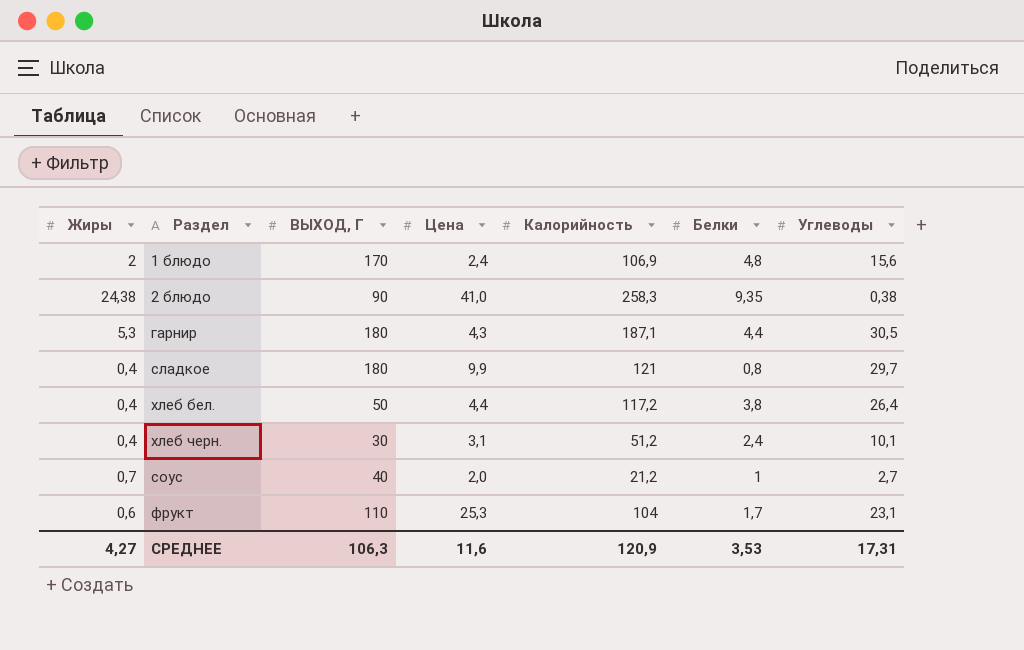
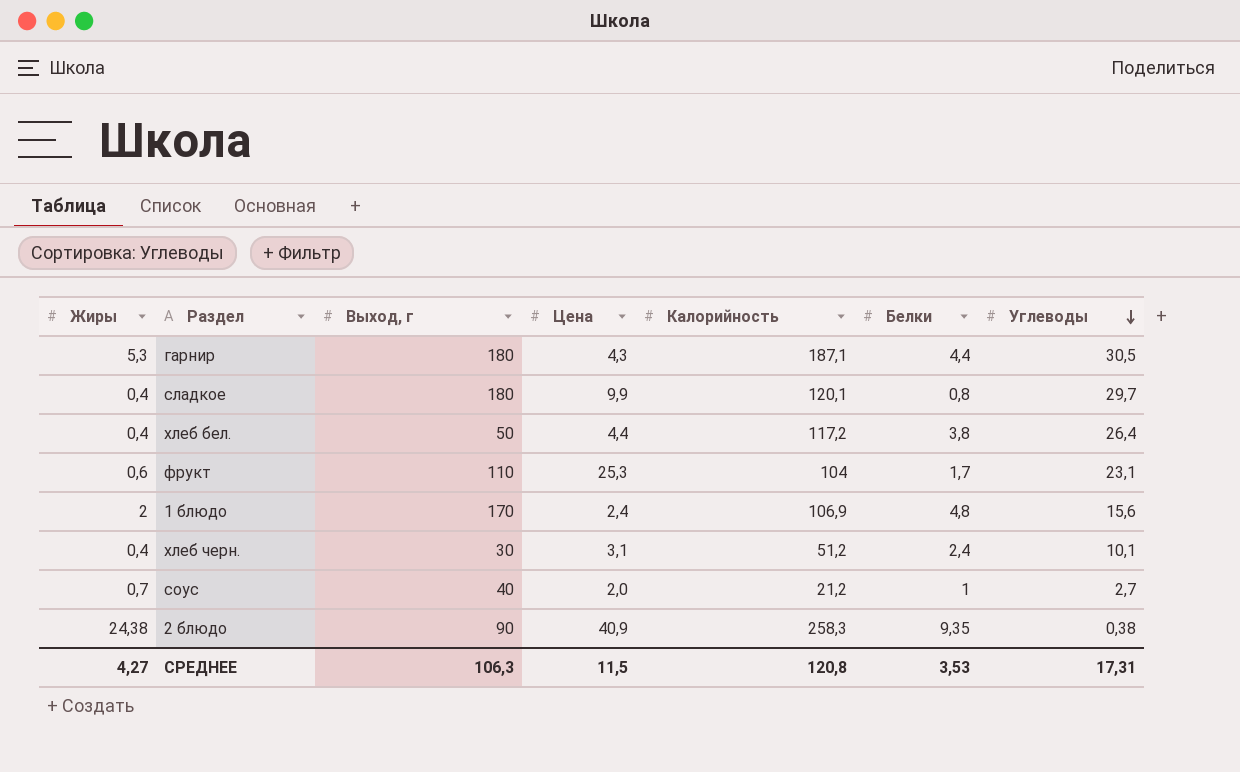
row order: none -> Углеводы descending
column name: ВЫХОД, Г -> Выход, г
сладкое | Калорийность: 121 -> 120,1
2 блюдо | Цена: 41,0 -> 40,9
СРЕДНЕЕ | Цена: 11,6 -> 11,5
СРЕДНЕЕ | Калорийность: 120,9 -> 120,8

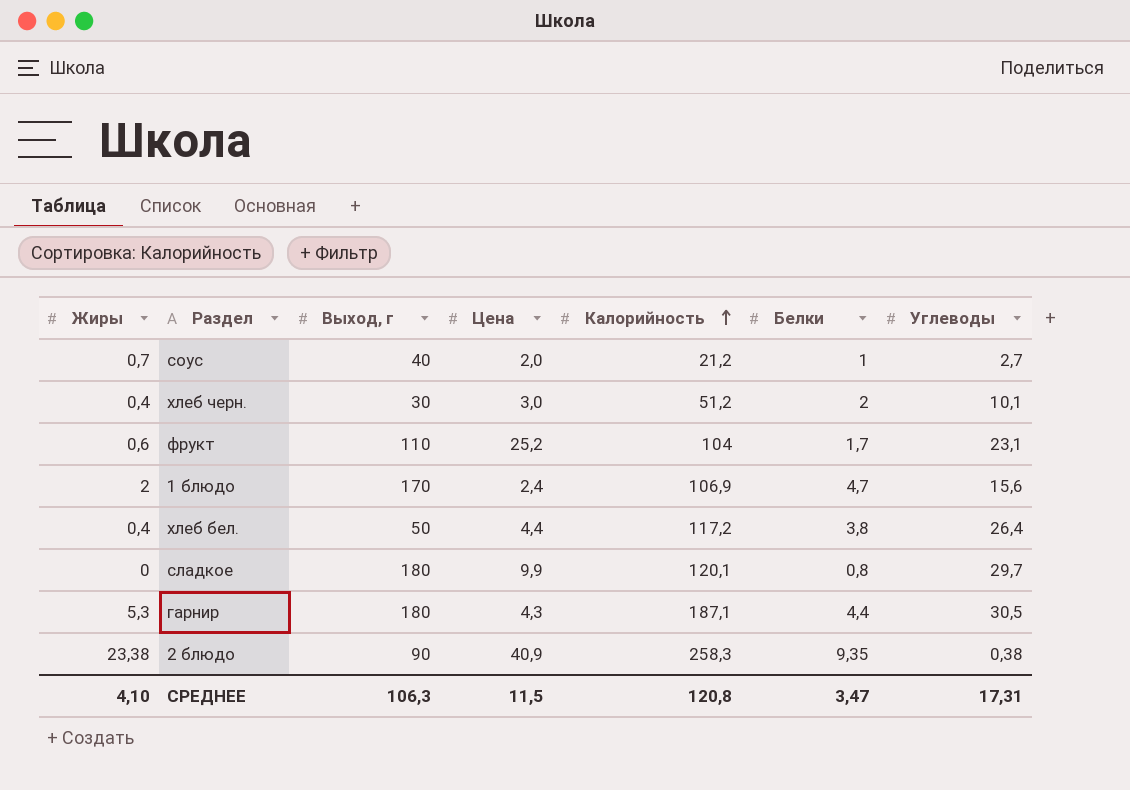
row order: Углеводы descending -> Калорийность ascending
хлеб черн. | Цена: 3,1 -> 3,0
хлеб черн. | Белки: 2,4 -> 2
фрукт | Цена: 25,3 -> 25,2
1 блюдо | Белки: 4,8 -> 4,7
сладкое | Жиры: 0,4 -> 0
2 блюдо | Жиры: 24,38 -> 23,38
СРЕДНЕЕ | Жиры: 4,27 -> 4,10
СРЕДНЕЕ | Белки: 3,53 -> 3,47

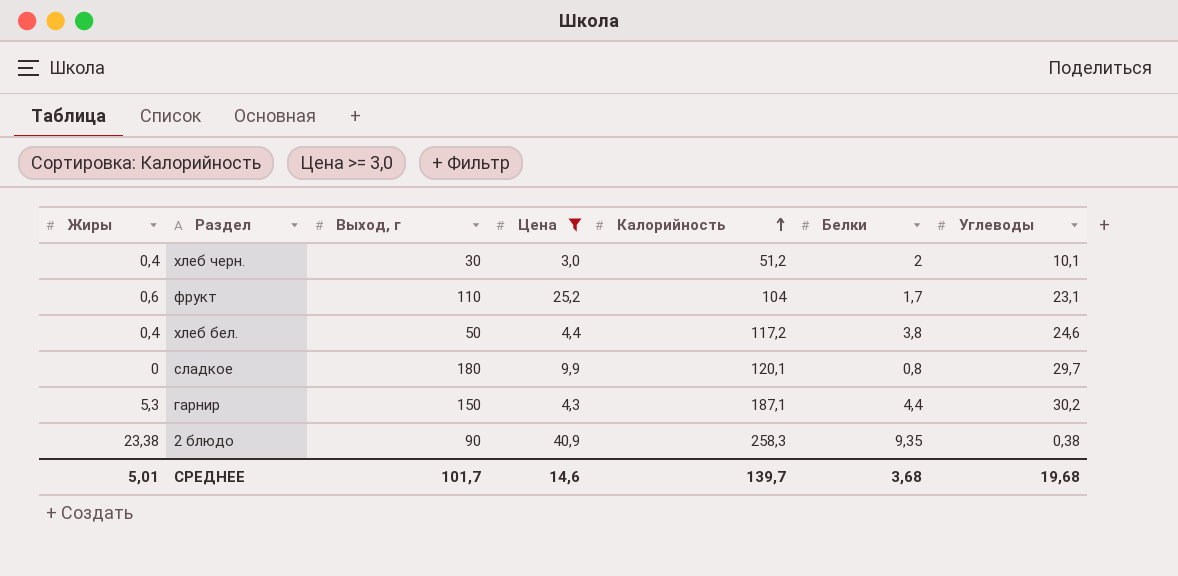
filter: none -> Цена >= 3,0
хлеб бел. | Углеводы: 26,4 -> 24,6
гарнир | Выход, г: 180 -> 150
гарнир | Углеводы: 30,5 -> 30,2
СРЕДНЕЕ | Жиры: 4,10 -> 5,01
СРЕДНЕЕ | Выход, г: 106,3 -> 101,7
СРЕДНЕЕ | Цена: 11,5 -> 14,6
СРЕДНЕЕ | Калорийность: 120,8 -> 139,7
СРЕДНЕЕ | Белки: 3,47 -> 3,68
СРЕДНЕЕ | Углеводы: 17,31 -> 19,68

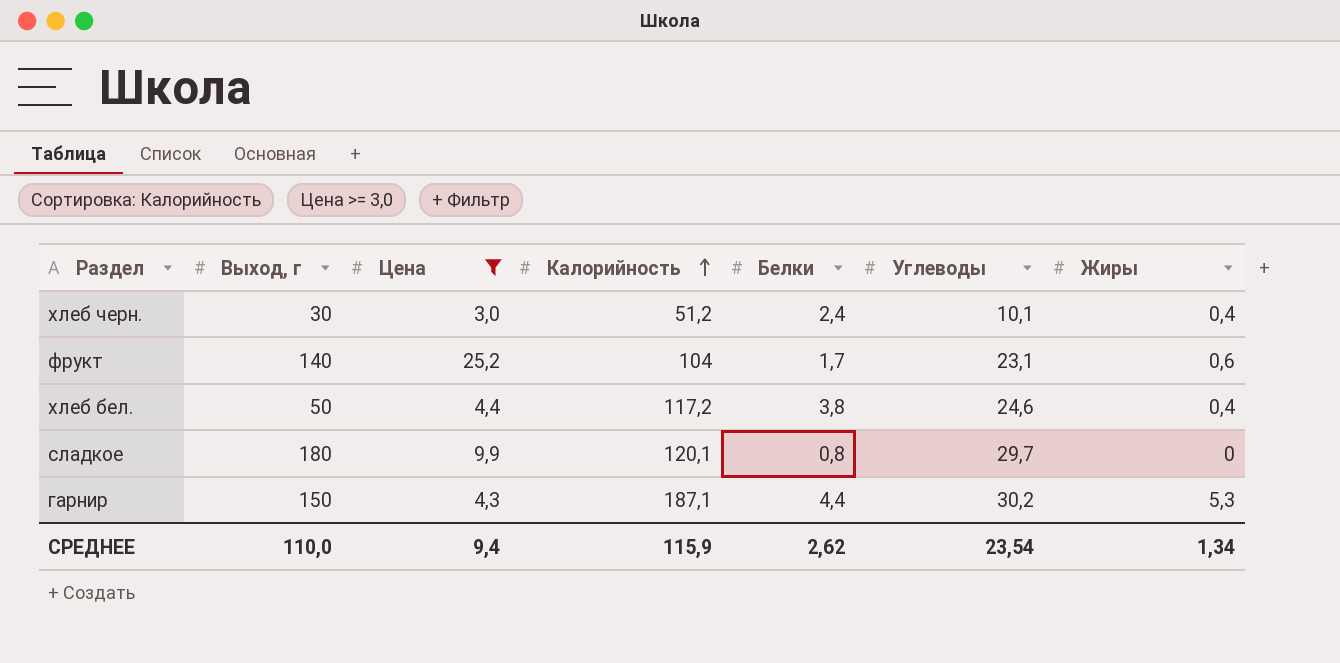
column Жиры | position: 1 -> 7
row 2 блюдо: 23,38 | 90 | 40,9 | 258,3 | 9,35 | 0,38 -> none
хлеб черн. | Белки: 2 -> 2,4
фрукт | Выход, г: 110 -> 140
СРЕДНЕЕ | Выход, г: 101,7 -> 110,0
СРЕДНЕЕ | Цена: 14,6 -> 9,4
СРЕДНЕЕ | Калорийность: 139,7 -> 115,9
СРЕДНЕЕ | Белки: 3,68 -> 2,62
СРЕДНЕЕ | Углеводы: 19,68 -> 23,54
СРЕДНЕЕ | Жиры: 5,01 -> 1,34

